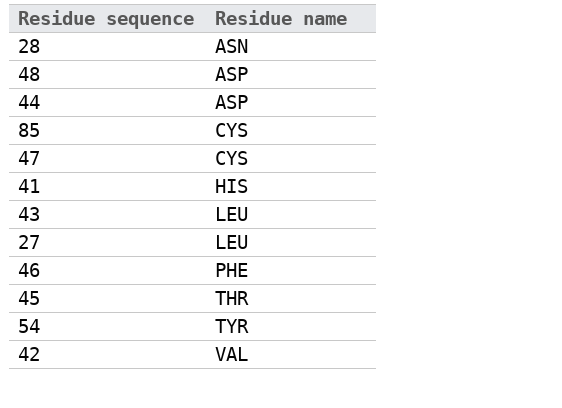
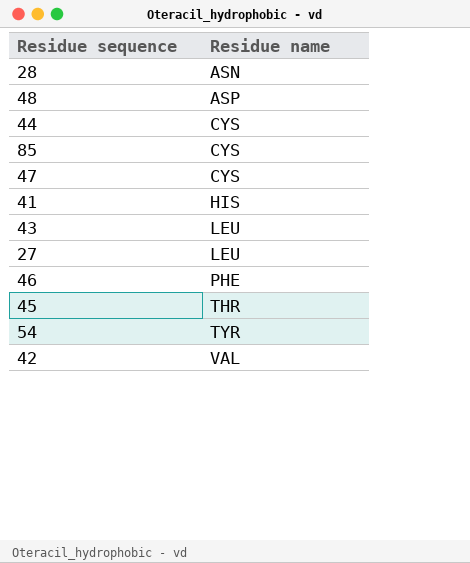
44 | Residue name: ASP -> CYS

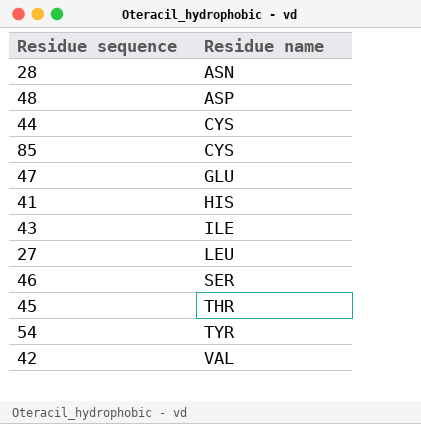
47 | Residue name: CYS -> GLU
43 | Residue name: LEU -> ILE
46 | Residue name: PHE -> SER

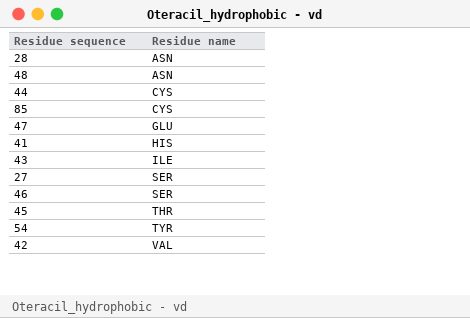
48 | Residue name: ASP -> ASN
27 | Residue name: LEU -> SER

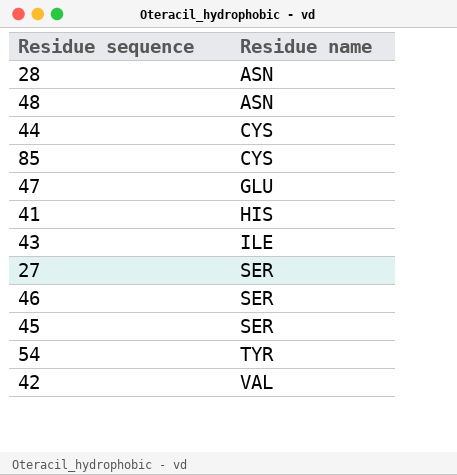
45 | Residue name: THR -> SER

